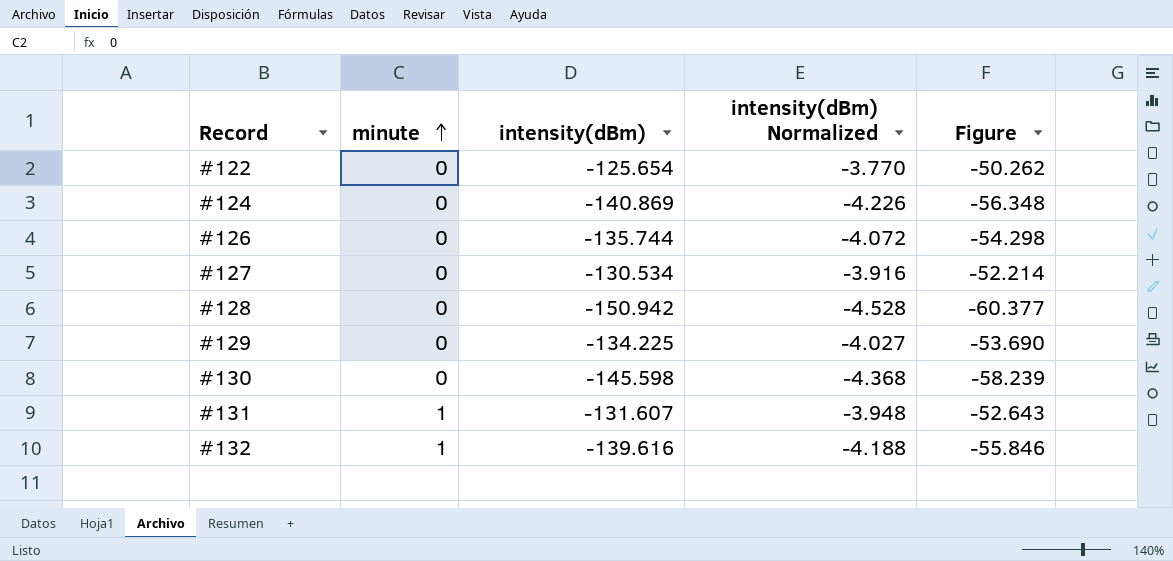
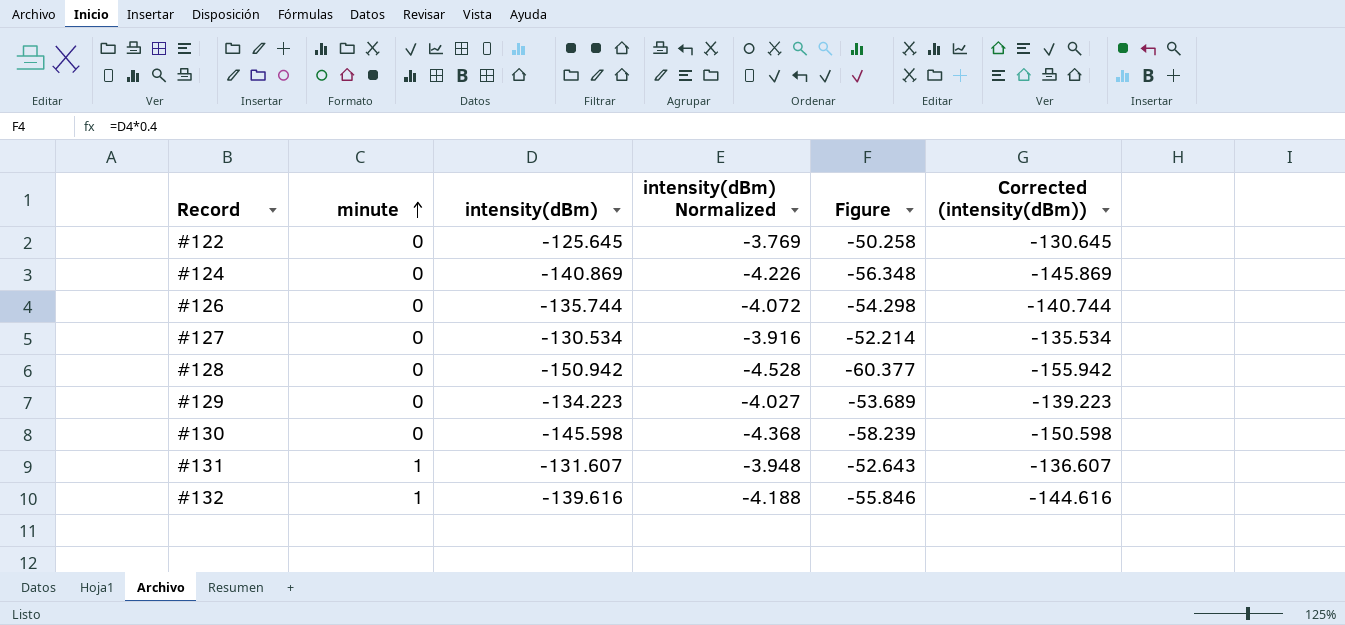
column Corrected (intensity(dBm)) | formula: none -> [intensity(dBm)] - 5
#122 | intensity(dBm): -125.654 -> -125.645
#122 | intensity(dBm) Normalized: -3.770 -> -3.769
#122 | Figure: -50.262 -> -50.258
#129 | intensity(dBm): -134.225 -> -134.223
#129 | Figure: -53.690 -> -53.689

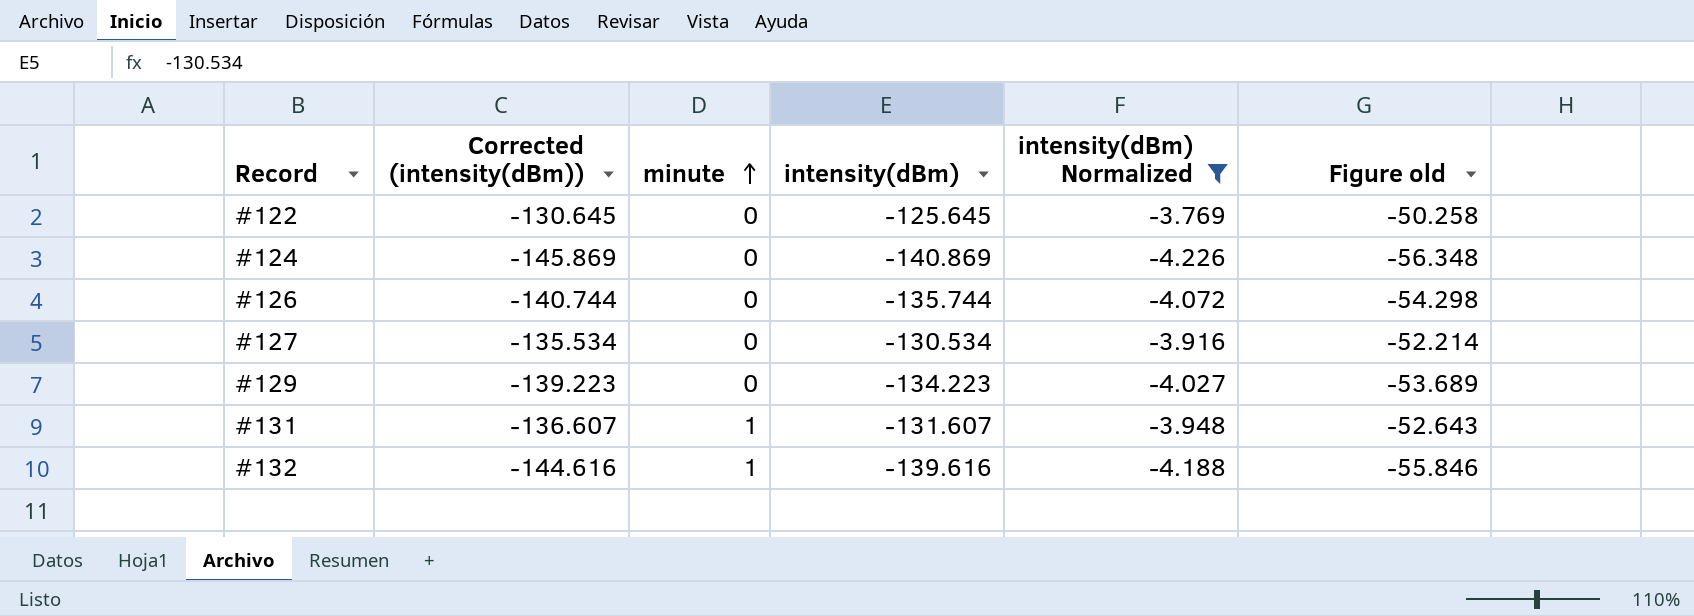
filter: none -> intensity(dBm) Normalized >= -4.226
column Corrected (intensity(dBm)) | position: 6 -> 2
column name: Figure -> Figure old

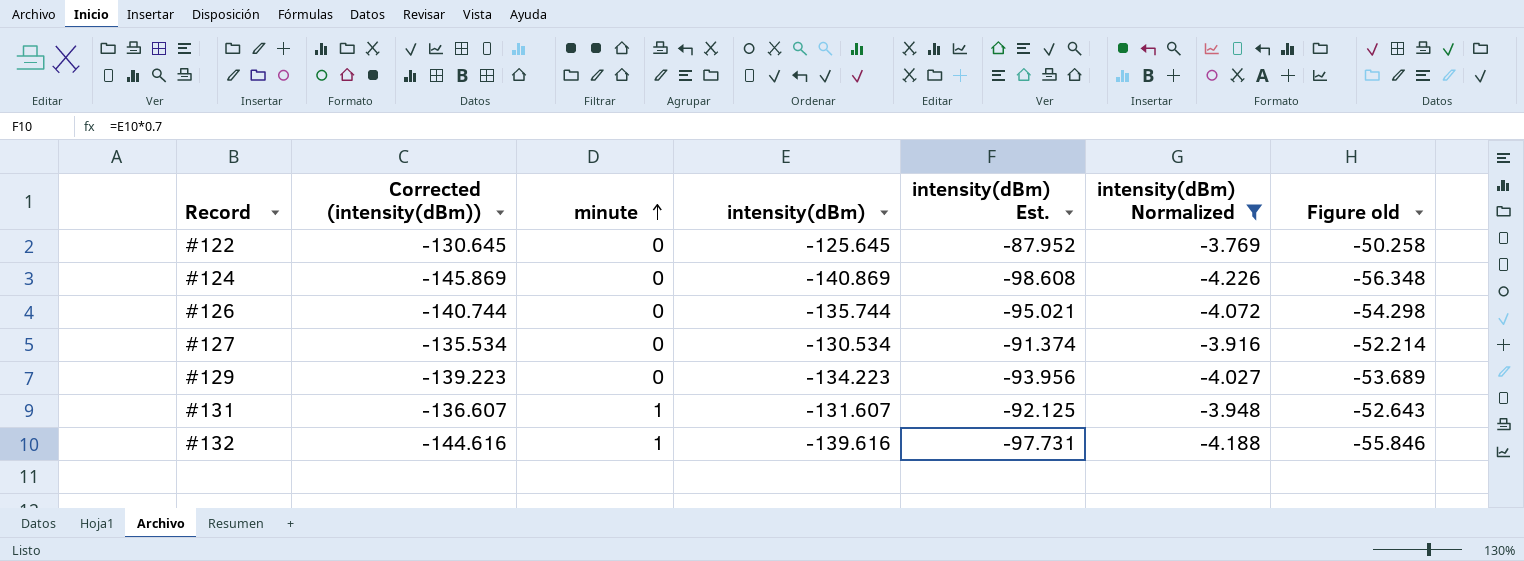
column intensity(dBm) Est. | formula: none -> [intensity(dBm)] * 0.7

